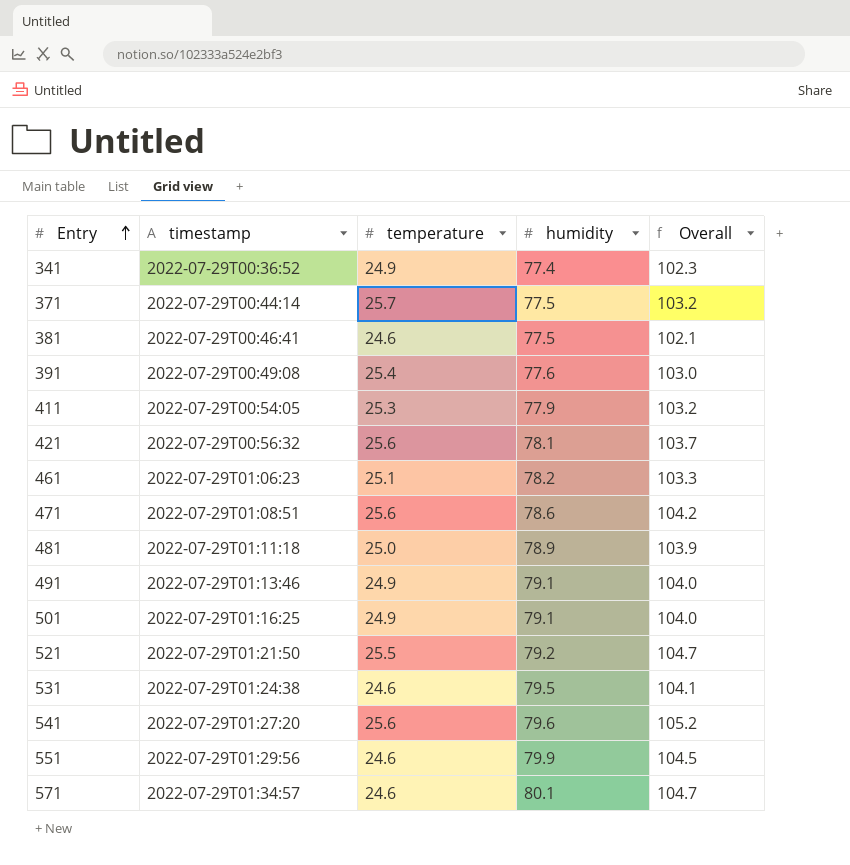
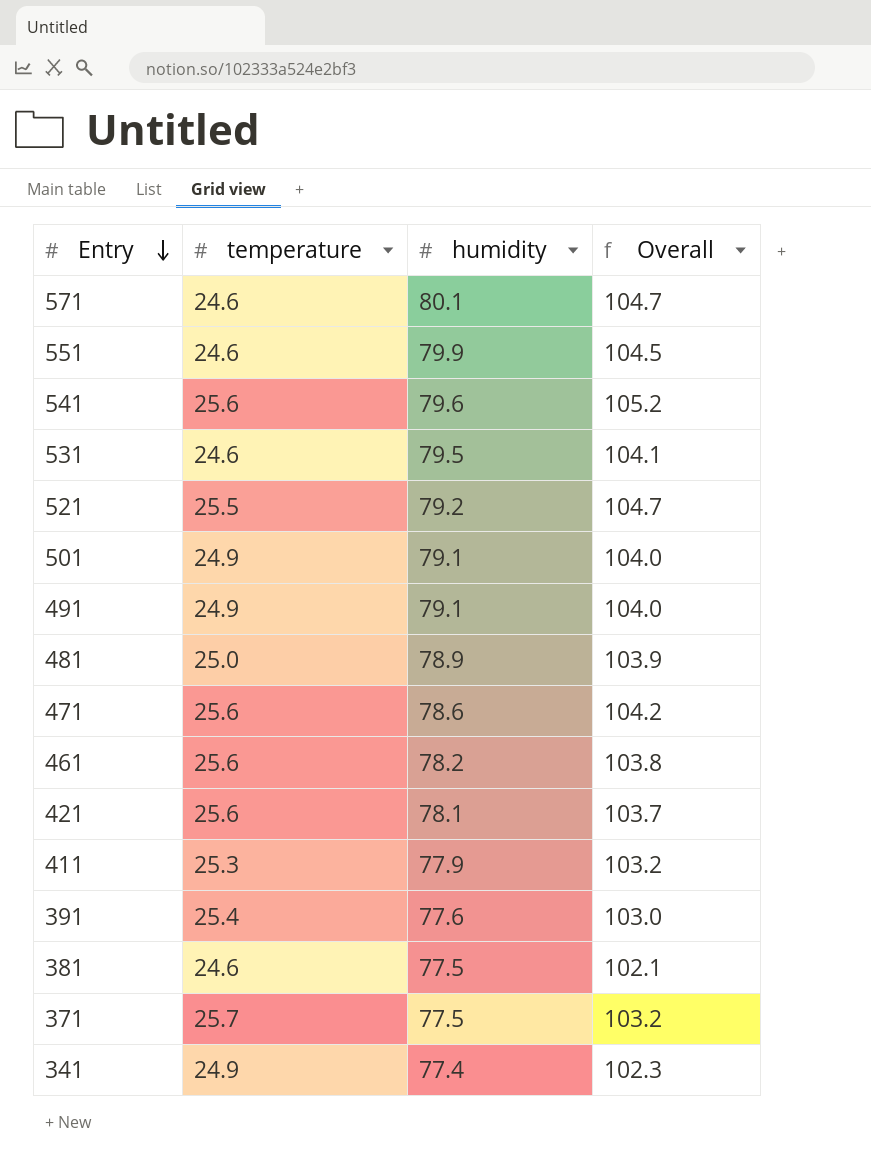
row order: Entry ascending -> Entry descending
column timestamp | position: 2 -> none
461 | temperature: 25.1 -> 25.6
461 | Overall: 103.3 -> 103.8

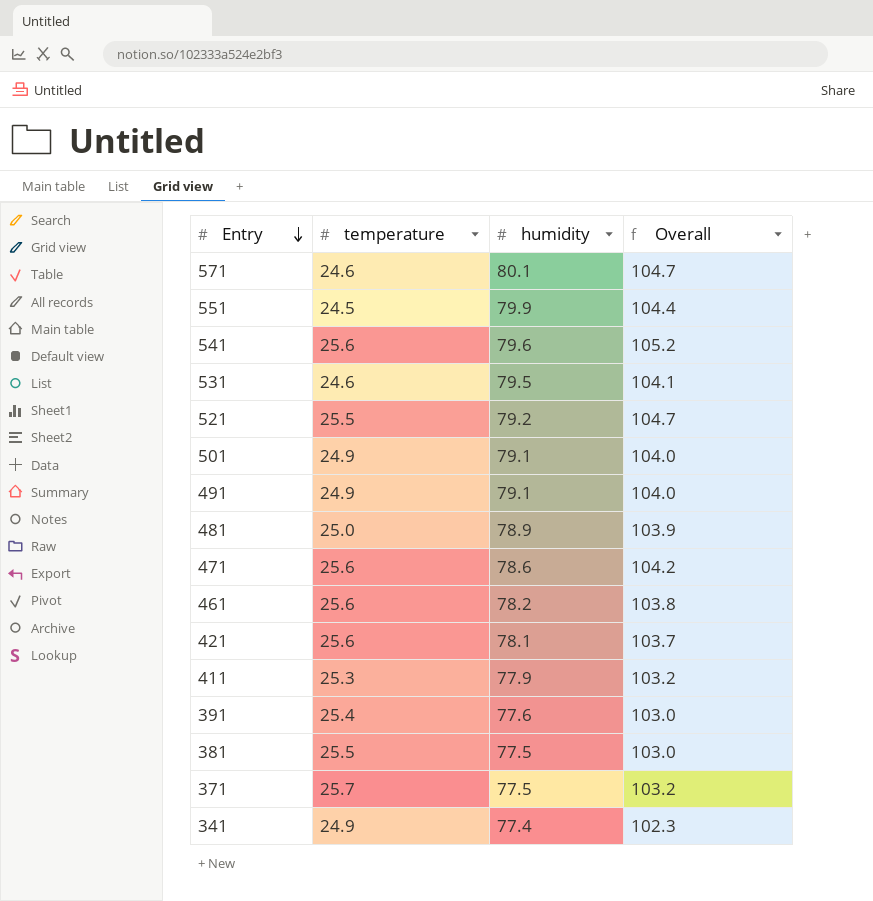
551 | temperature: 24.6 -> 24.5
551 | Overall: 104.5 -> 104.4
381 | temperature: 24.6 -> 25.5
381 | Overall: 102.1 -> 103.0

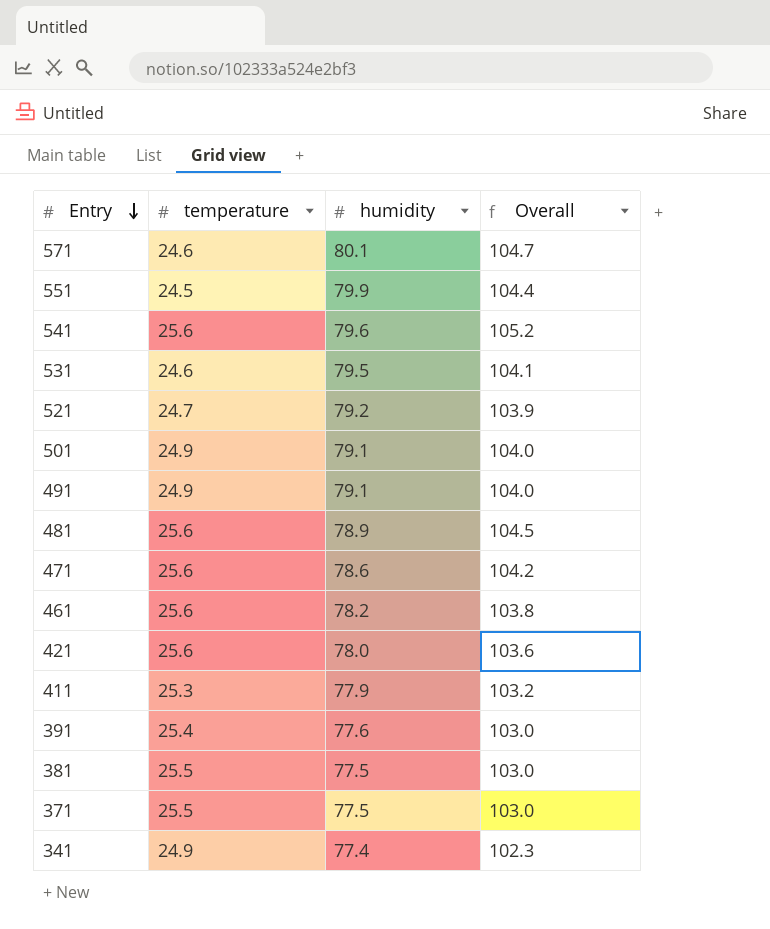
521 | temperature: 25.5 -> 24.7
521 | Overall: 104.7 -> 103.9
481 | temperature: 25.0 -> 25.6
481 | Overall: 103.9 -> 104.5
421 | humidity: 78.1 -> 78.0
421 | Overall: 103.7 -> 103.6
371 | temperature: 25.7 -> 25.5
371 | Overall: 103.2 -> 103.0

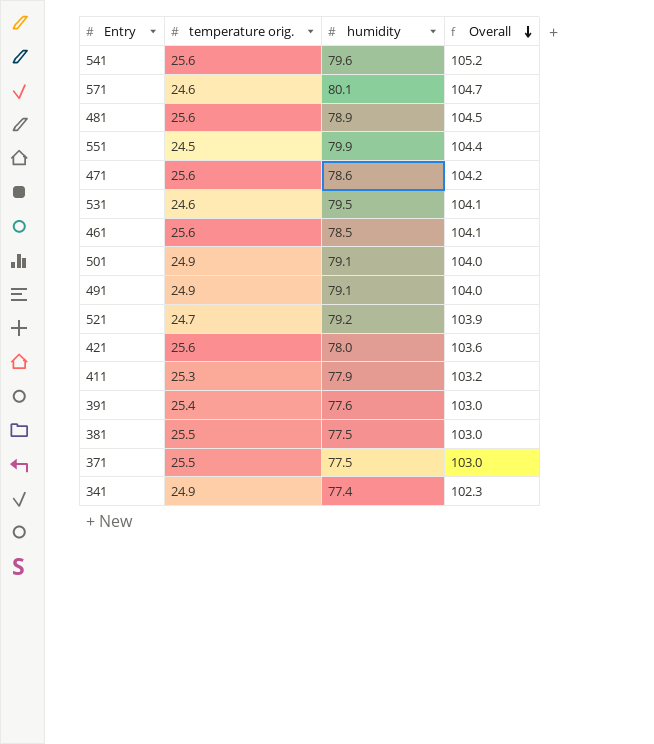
row order: Entry descending -> Overall descending
column name: temperature -> temperature orig.
461 | humidity: 78.2 -> 78.5
461 | Overall: 103.8 -> 104.1

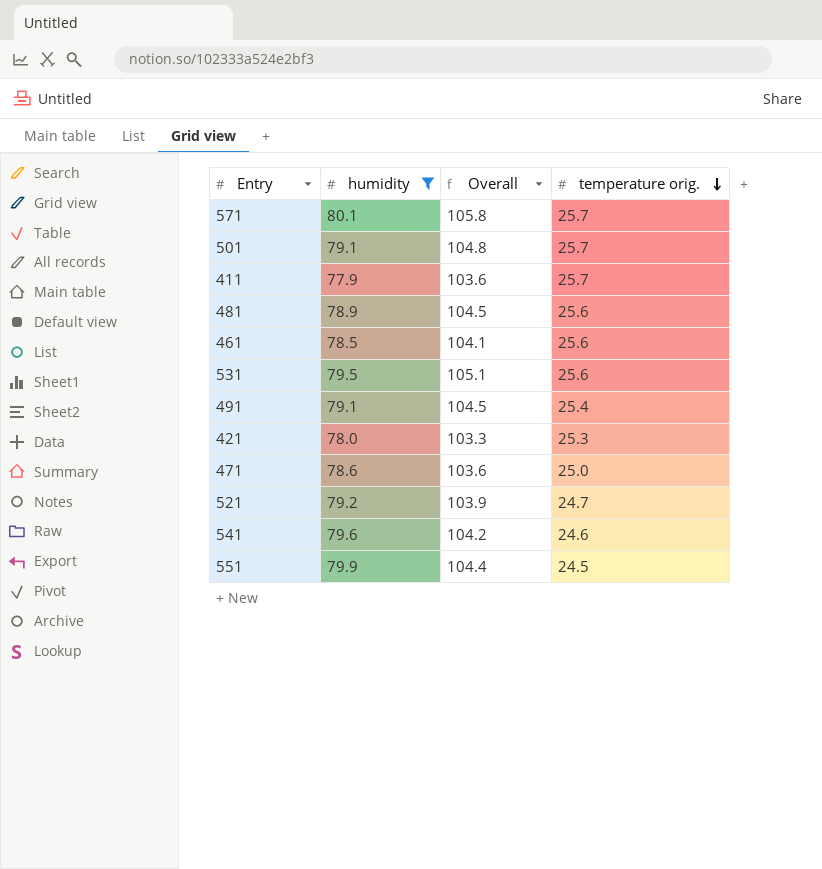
filter: none -> humidity >= 77.9
row order: Overall descending -> temperature orig. descending
column temperature orig. | position: 2 -> 4
571 | Overall: 104.7 -> 105.8
571 | temperature orig.: 24.6 -> 25.7
501 | Overall: 104.0 -> 104.8
501 | temperature orig.: 24.9 -> 25.7
411 | Overall: 103.2 -> 103.6
411 | temperature orig.: 25.3 -> 25.7
531 | Overall: 104.1 -> 105.1
531 | temperature orig.: 24.6 -> 25.6
491 | Overall: 104.0 -> 104.5
491 | temperature orig.: 24.9 -> 25.4
421 | Overall: 103.6 -> 103.3
421 | temperature orig.: 25.6 -> 25.3
471 | Overall: 104.2 -> 103.6
471 | temperature orig.: 25.6 -> 25.0
541 | Overall: 105.2 -> 104.2
541 | temperature orig.: 25.6 -> 24.6

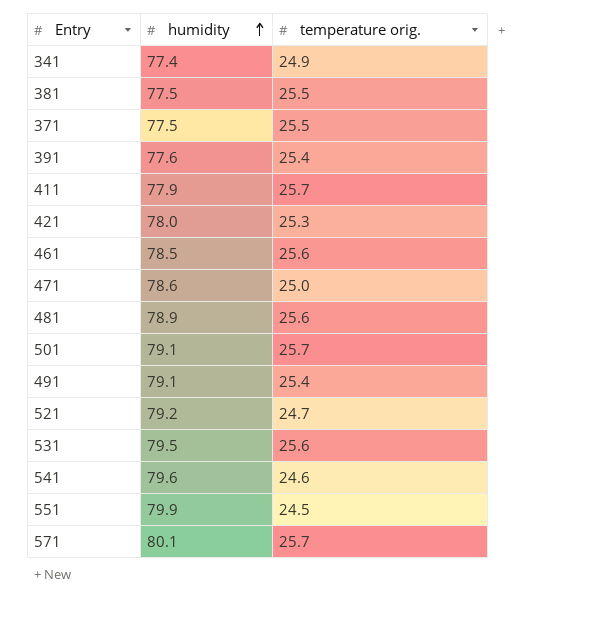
filter: humidity >= 77.9 -> none
row order: temperature orig. descending -> humidity ascending
column Overall | formula: [humidity] + [temperature orig.] -> none

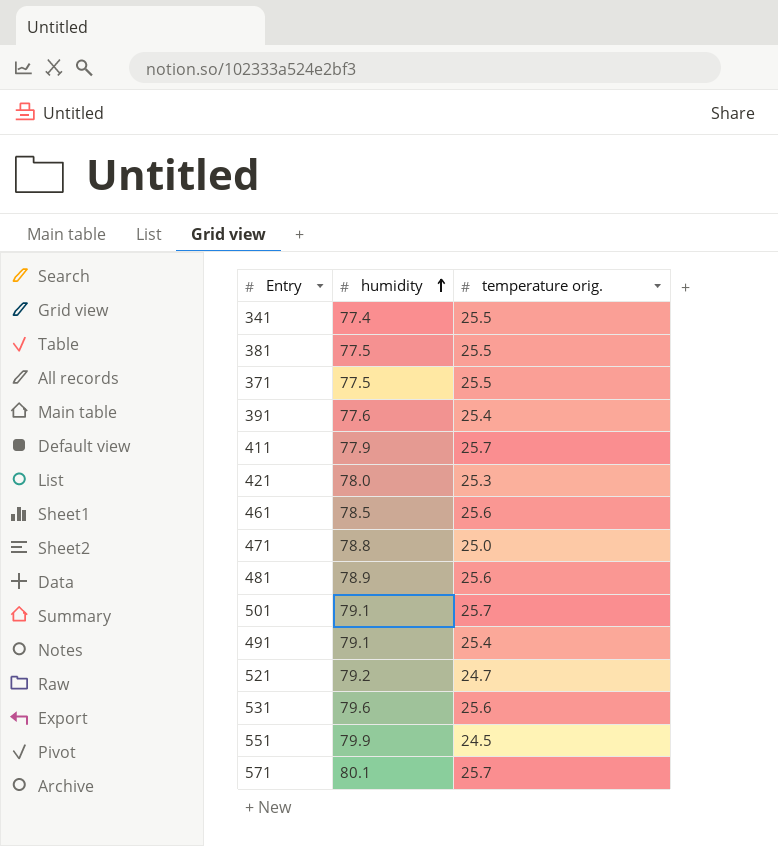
row 541: 79.6 | 24.6 -> none
341 | temperature orig.: 24.9 -> 25.5
471 | humidity: 78.6 -> 78.8
531 | humidity: 79.5 -> 79.6

